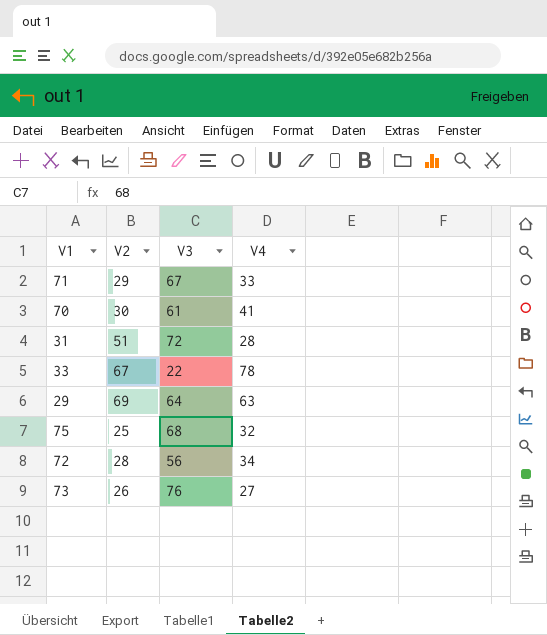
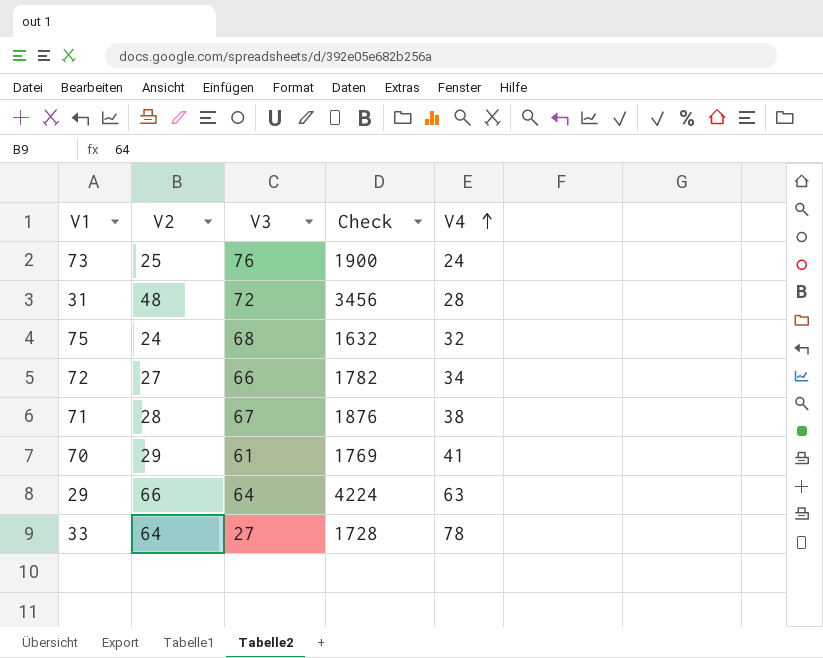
row order: none -> V4 ascending
column Check | formula: none -> [V2] * [V3]
73 | V2: 26 -> 25
73 | V4: 27 -> 24
31 | V2: 51 -> 48
75 | V2: 25 -> 24
72 | V2: 28 -> 27
72 | V3: 56 -> 66
71 | V2: 29 -> 28
71 | V4: 33 -> 38
70 | V2: 30 -> 29
29 | V2: 69 -> 66
33 | V2: 67 -> 64
33 | V3: 22 -> 27

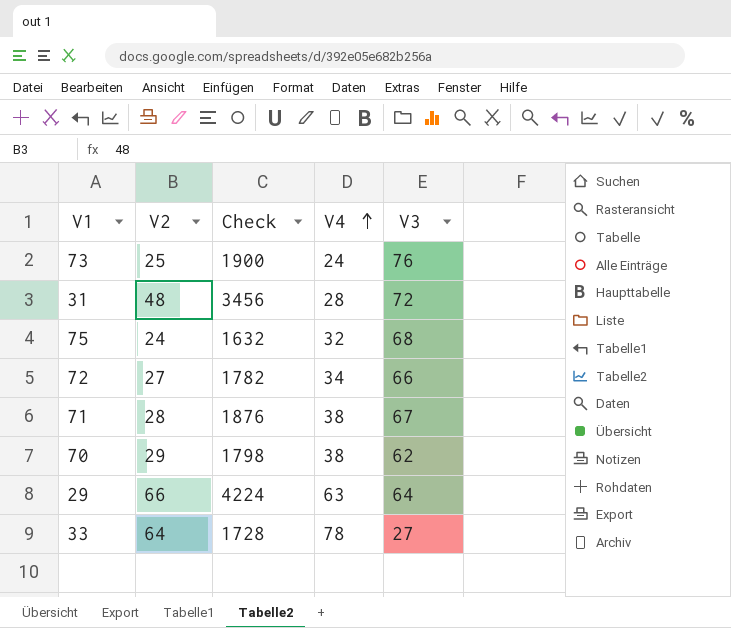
column V3 | position: 3 -> 5
70 | Check: 1769 -> 1798
70 | V4: 41 -> 38
70 | V3: 61 -> 62

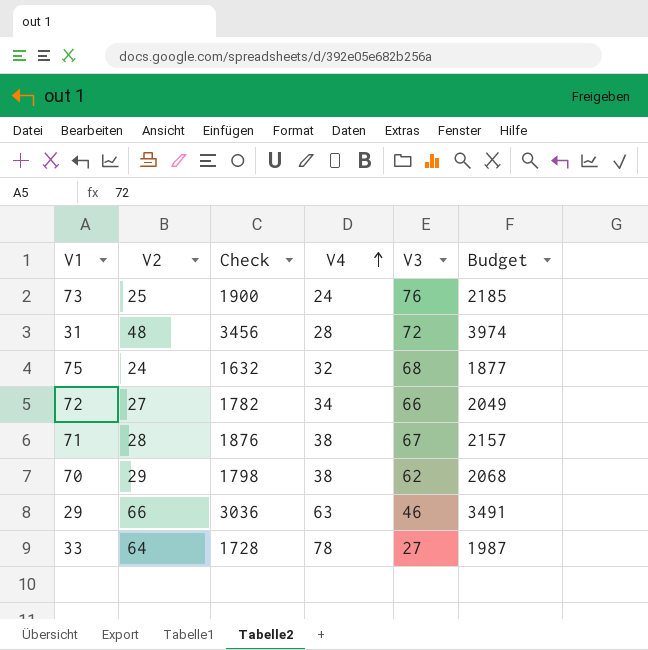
column Budget | formula: none -> [Check] * 1.15
29 | Check: 4224 -> 3036
29 | V3: 64 -> 46

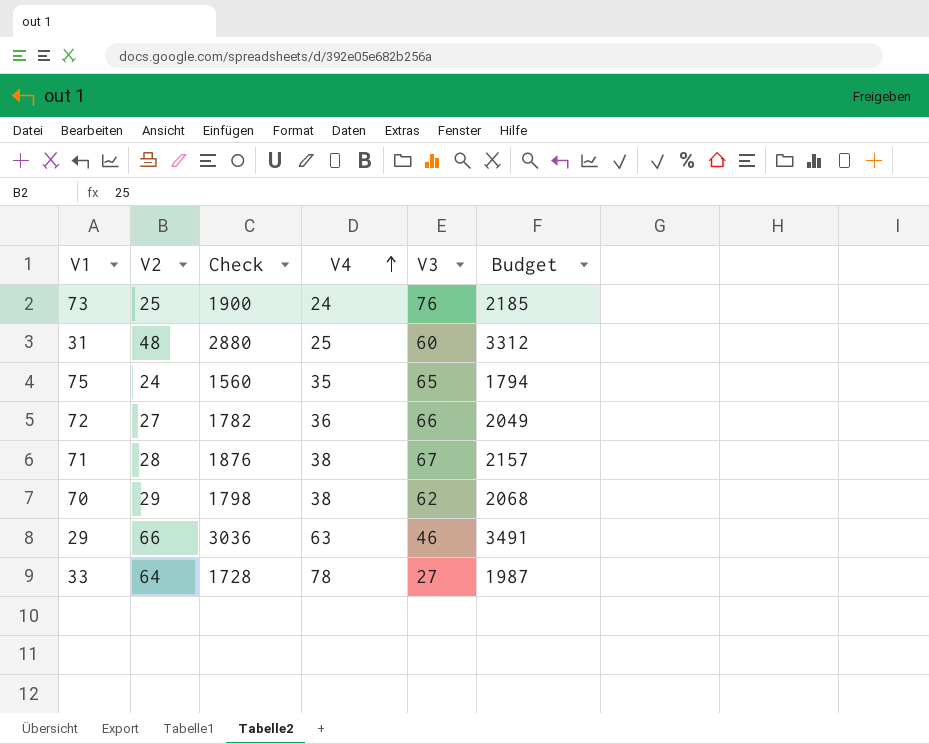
31 | Check: 3456 -> 2880
31 | V4: 28 -> 25
31 | V3: 72 -> 60
31 | Budget: 3974 -> 3312
75 | Check: 1632 -> 1560
75 | V4: 32 -> 35
75 | V3: 68 -> 65
75 | Budget: 1877 -> 1794
72 | V4: 34 -> 36

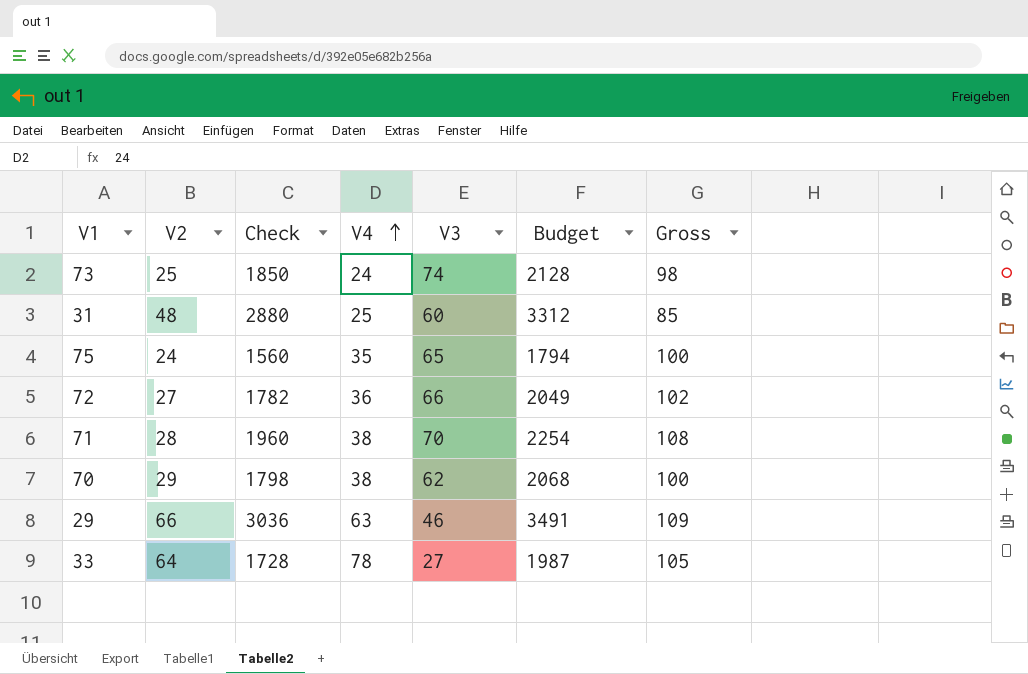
column Gross | formula: none -> [V4] + [V3]
73 | Check: 1900 -> 1850
73 | V3: 76 -> 74
73 | Budget: 2185 -> 2128
71 | Check: 1876 -> 1960
71 | V3: 67 -> 70
71 | Budget: 2157 -> 2254

